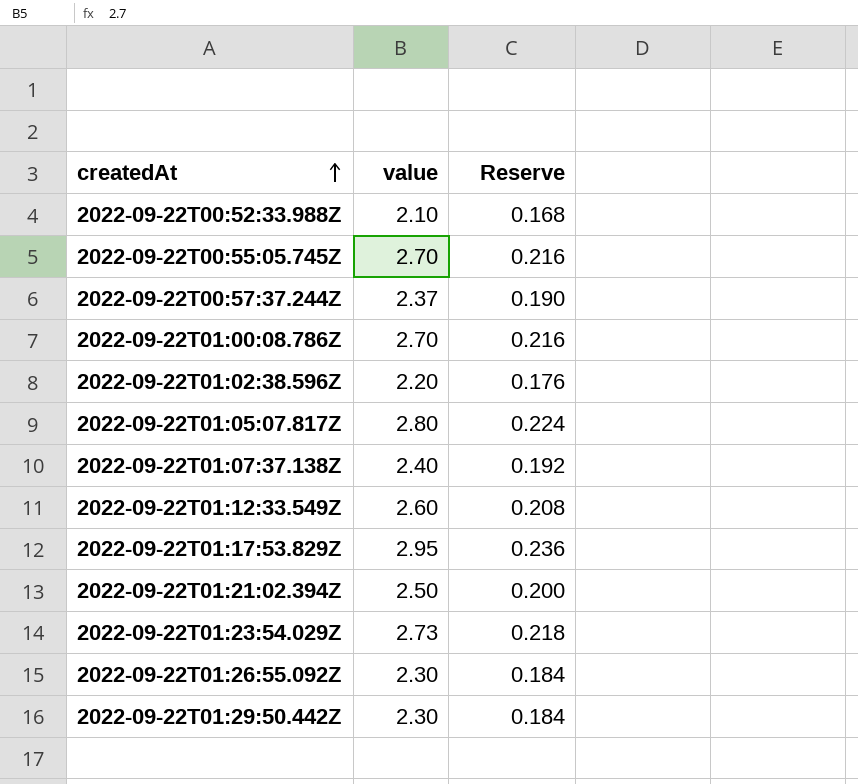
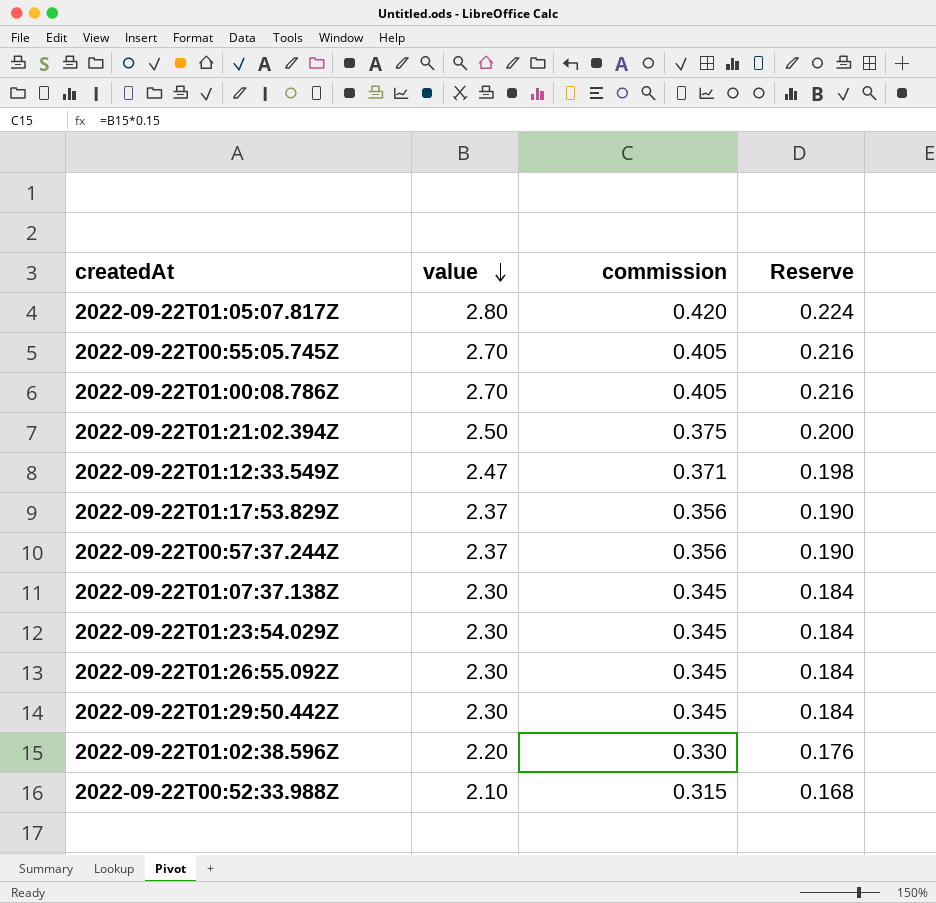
row order: createdAt ascending -> value descending
column commission | formula: none -> [value] * 0.15
2022-09-22T01:12:33.549Z | value: 2.60 -> 2.47
2022-09-22T01:12:33.549Z | Reserve: 0.208 -> 0.198
2022-09-22T01:17:53.829Z | value: 2.95 -> 2.37
2022-09-22T01:17:53.829Z | Reserve: 0.236 -> 0.190
2022-09-22T01:07:37.138Z | value: 2.40 -> 2.30
2022-09-22T01:07:37.138Z | Reserve: 0.192 -> 0.184
2022-09-22T01:23:54.029Z | value: 2.73 -> 2.30
2022-09-22T01:23:54.029Z | Reserve: 0.218 -> 0.184

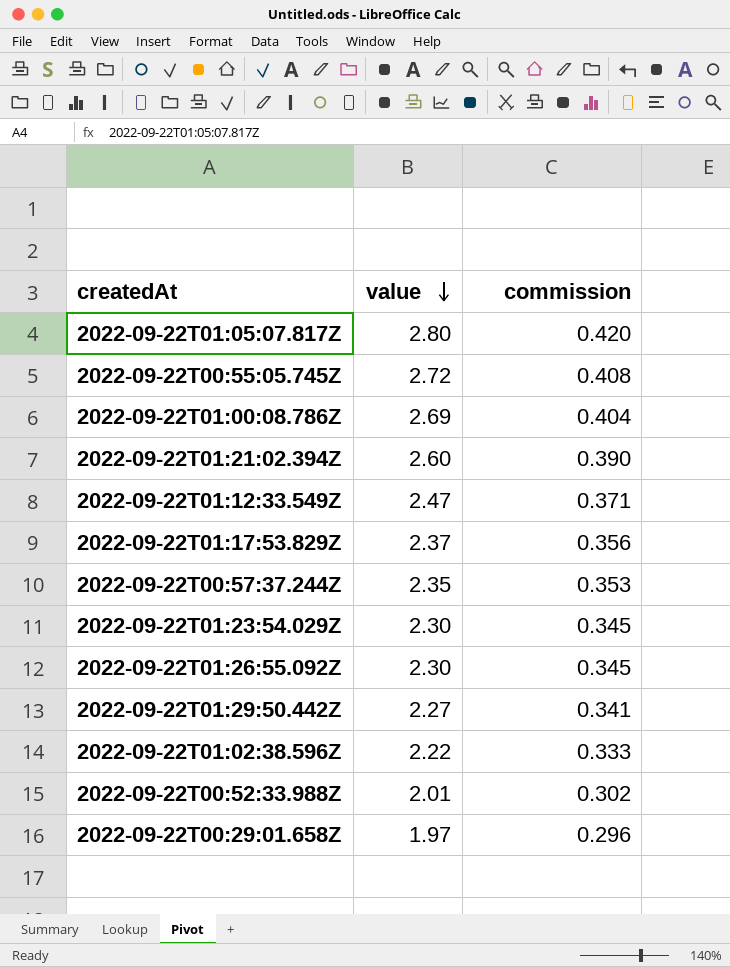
column Reserve | formula: [value] * 0.08 -> none
row 2022-09-22T01:07:37.138Z: 2.30 | 0.345 | 0.184 -> none
2022-09-22T00:55:05.745Z | value: 2.70 -> 2.72
2022-09-22T00:55:05.745Z | commission: 0.405 -> 0.408
2022-09-22T01:00:08.786Z | value: 2.70 -> 2.69
2022-09-22T01:00:08.786Z | commission: 0.405 -> 0.404
2022-09-22T01:21:02.394Z | value: 2.50 -> 2.60
2022-09-22T01:21:02.394Z | commission: 0.375 -> 0.390
2022-09-22T00:57:37.244Z | value: 2.37 -> 2.35
2022-09-22T00:57:37.244Z | commission: 0.356 -> 0.353
2022-09-22T01:29:50.442Z | value: 2.30 -> 2.27
2022-09-22T01:29:50.442Z | commission: 0.345 -> 0.341
2022-09-22T01:02:38.596Z | value: 2.20 -> 2.22
2022-09-22T01:02:38.596Z | commission: 0.330 -> 0.333
2022-09-22T00:52:33.988Z | value: 2.10 -> 2.01
2022-09-22T00:52:33.988Z | commission: 0.315 -> 0.302
row 2022-09-22T00:29:01.658Z: none -> 1.97 | 0.296

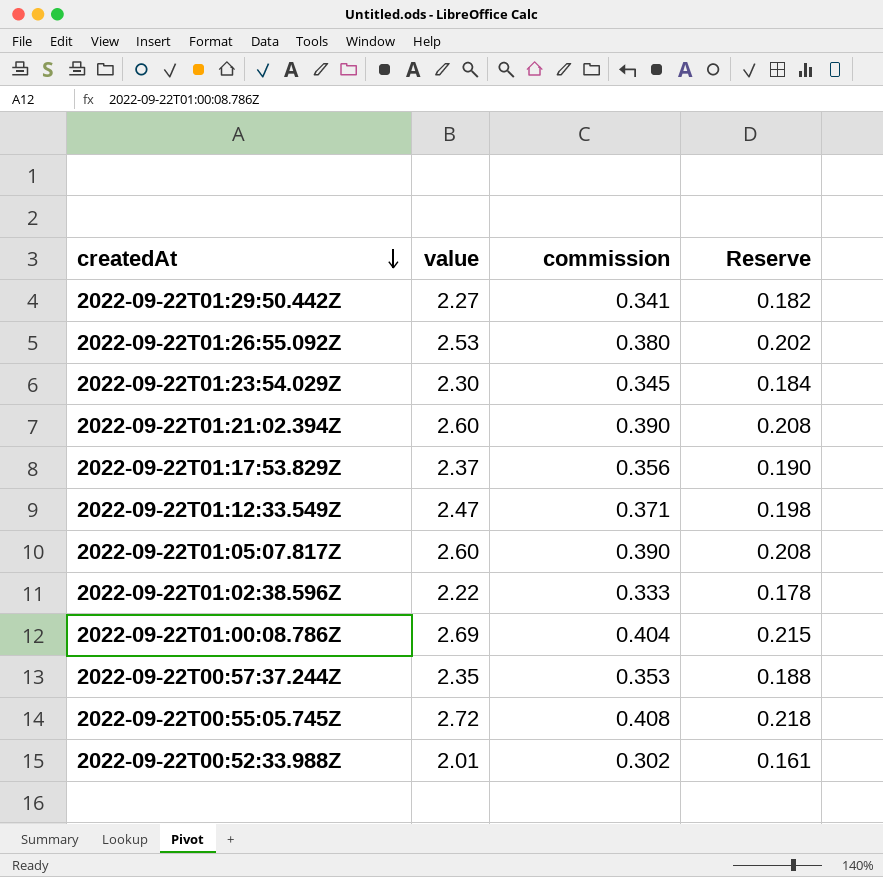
row order: value descending -> createdAt descending
column Reserve | formula: none -> [value] * 0.08
row 2022-09-22T00:29:01.658Z: 1.97 | 0.296 -> none
2022-09-22T01:26:55.092Z | value: 2.30 -> 2.53
2022-09-22T01:26:55.092Z | commission: 0.345 -> 0.380
2022-09-22T01:05:07.817Z | value: 2.80 -> 2.60
2022-09-22T01:05:07.817Z | commission: 0.420 -> 0.390

